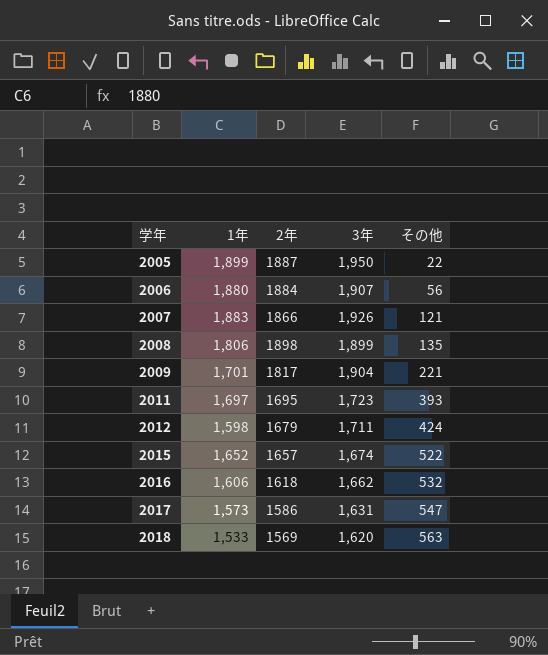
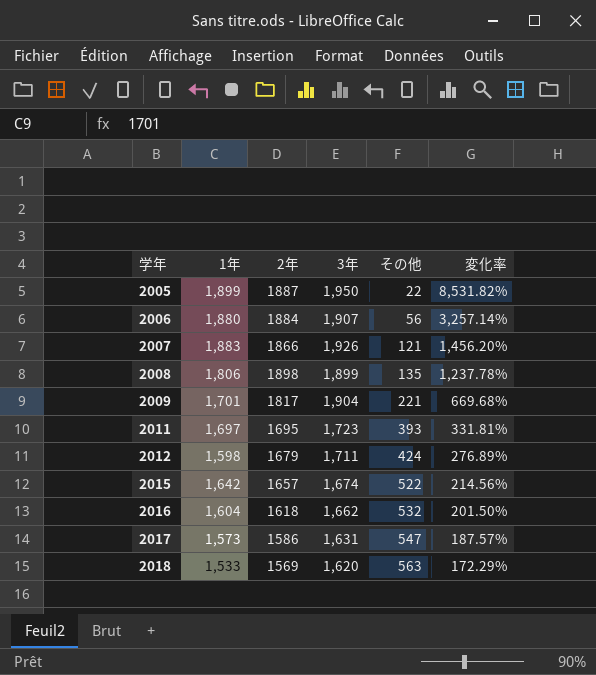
column 変化率 | formula: none -> ([1年] - [その他]) / [その他]
2015 | 1年: 1,652 -> 1,642
2016 | 1年: 1,606 -> 1,604

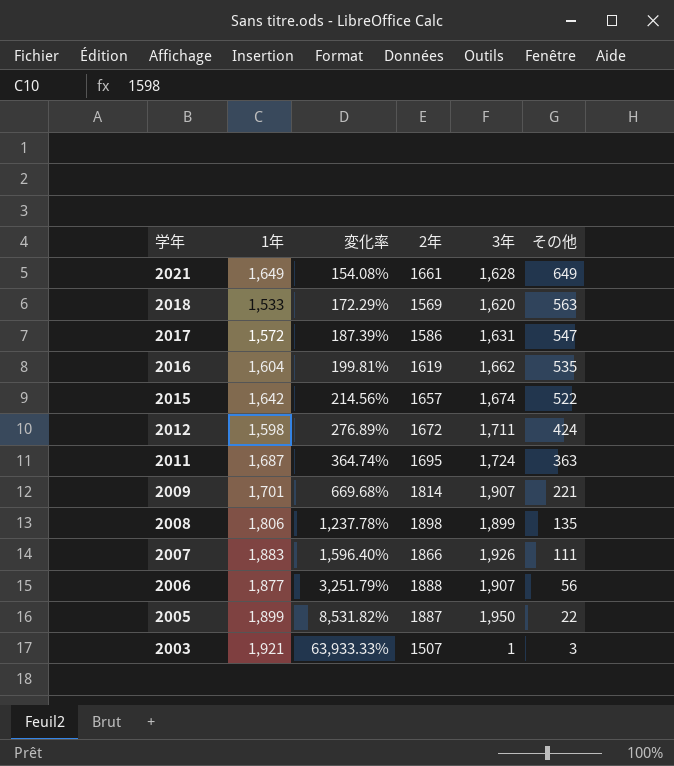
row order: 学年 ascending -> 学年 descending
column 変化率 | position: 6 -> 3
row 2021: none -> 1,649 | 154.08% | 1661 | 1,628 | 649
2017 | 1年: 1,573 -> 1,572
2017 | 変化率: 187.57% -> 187.39%
2016 | 変化率: 201.50% -> 199.81%
2016 | 2年: 1618 -> 1619
2016 | その他: 532 -> 535
2012 | 2年: 1679 -> 1672
2011 | 1年: 1,697 -> 1,687
2011 | 変化率: 331.81% -> 364.74%
2011 | 3年: 1,723 -> 1,724
2011 | その他: 393 -> 363
2009 | 2年: 1817 -> 1814
2009 | 3年: 1,904 -> 1,907
2007 | 変化率: 1,456.20% -> 1,596.40%
2007 | その他: 121 -> 111
2006 | 1年: 1,880 -> 1,877
2006 | 変化率: 3,257.14% -> 3,251.79%
2006 | 2年: 1884 -> 1888
row 2003: none -> 1,921 | 63,933.33% | 1507 | 1 | 3

